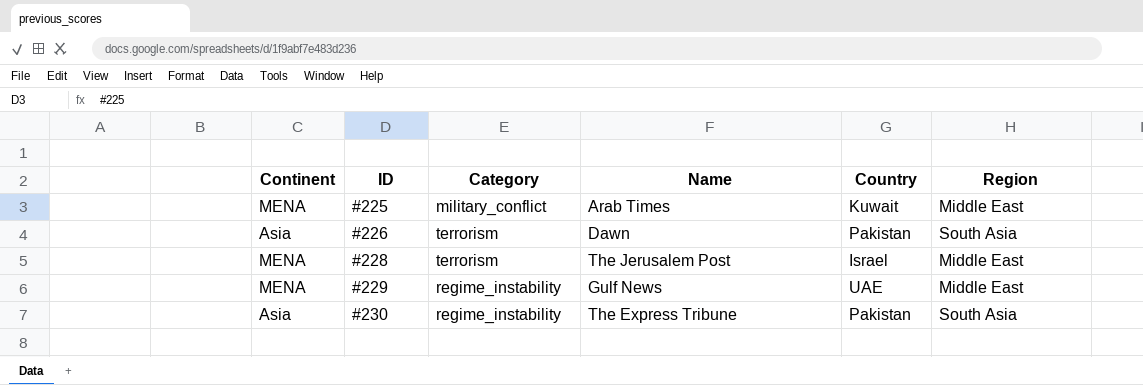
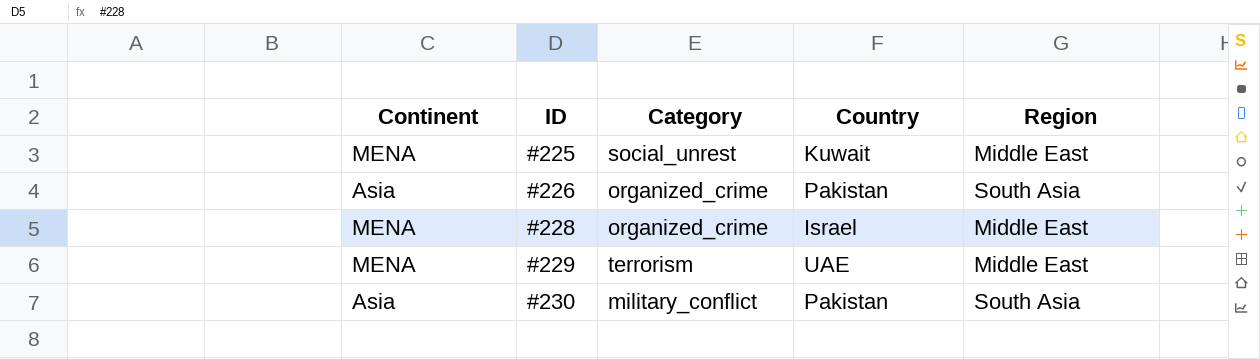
column Name | position: 4 -> none
#225 | Category: military_conflict -> social_unrest
#226 | Category: terrorism -> organized_crime
#228 | Category: terrorism -> organized_crime
#229 | Category: regime_instability -> terrorism
#230 | Category: regime_instability -> military_conflict

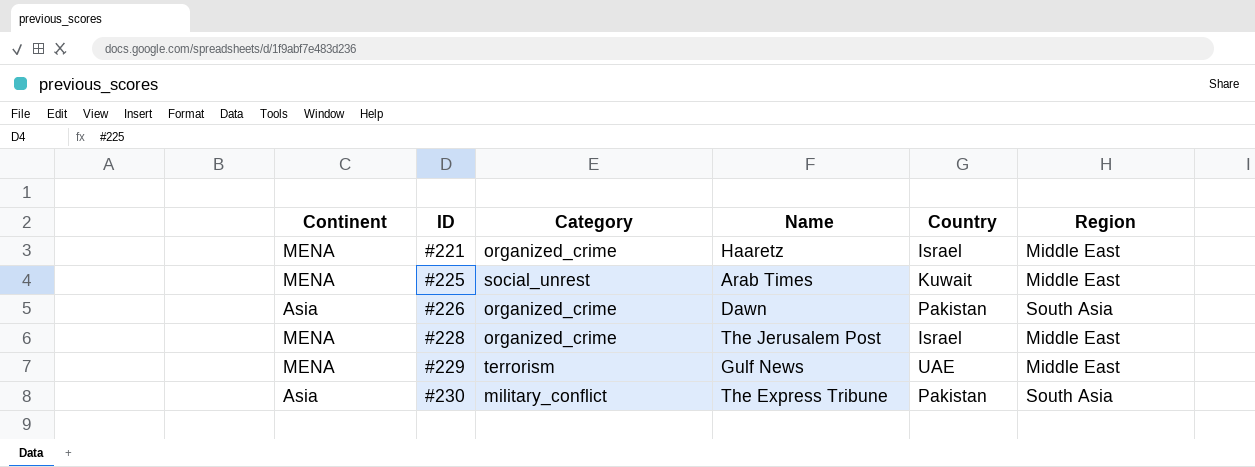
column Name | position: none -> 4
row #221: none -> MENA | organized_crime | Haaretz | Israel | Middle East

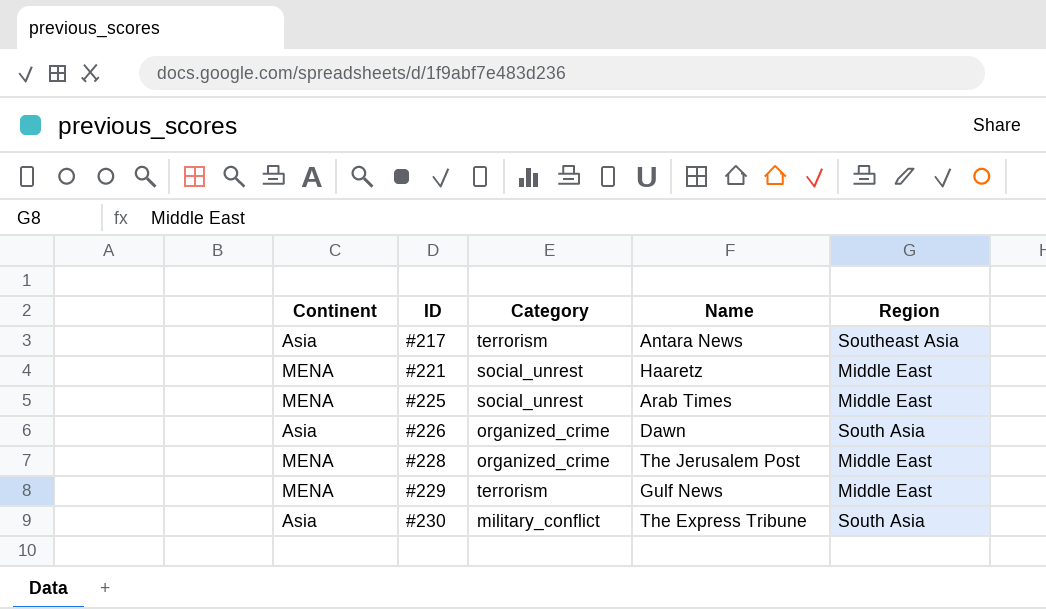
column Country | position: 5 -> none
row #217: none -> Asia | terrorism | Antara News | Southeast Asia
#221 | Category: organized_crime -> social_unrest

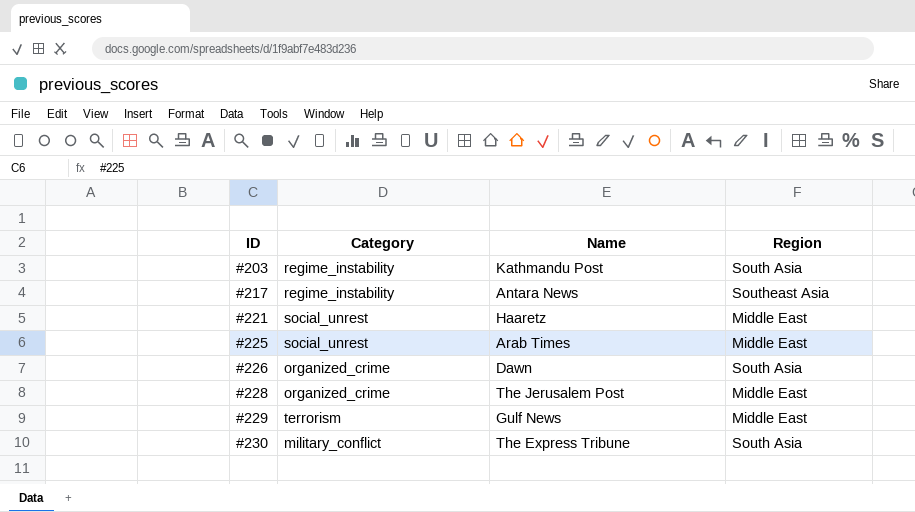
column Continent | position: 1 -> none
row #203: none -> regime_instability | Kathmandu Post | South Asia
#217 | Category: terrorism -> regime_instability

